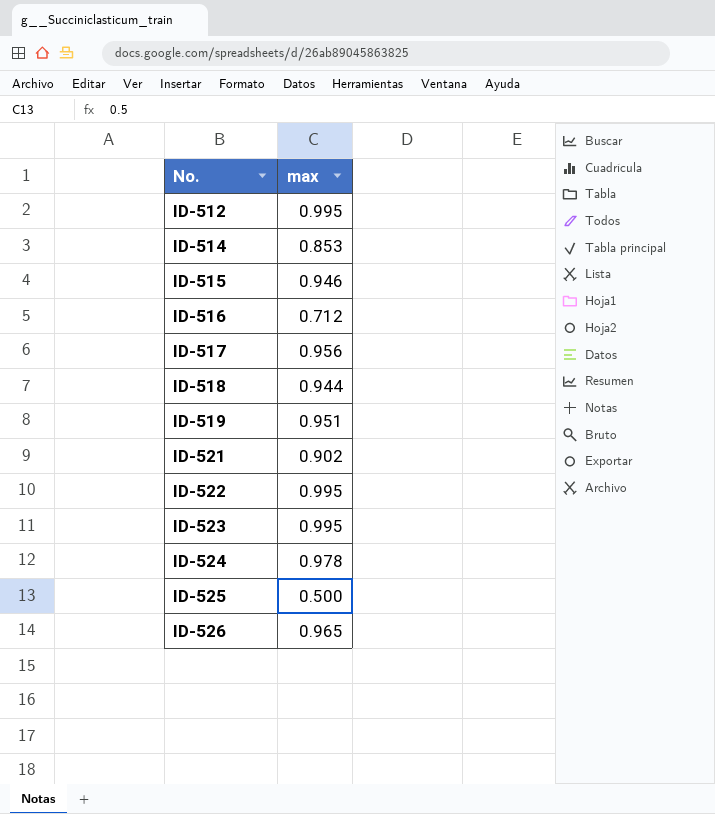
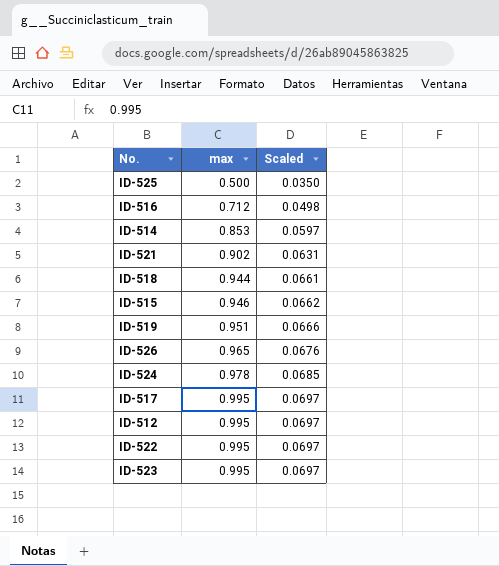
row order: No. ascending -> max ascending
column Scaled | formula: none -> [max] * 0.07
ID-517 | max: 0.956 -> 0.995

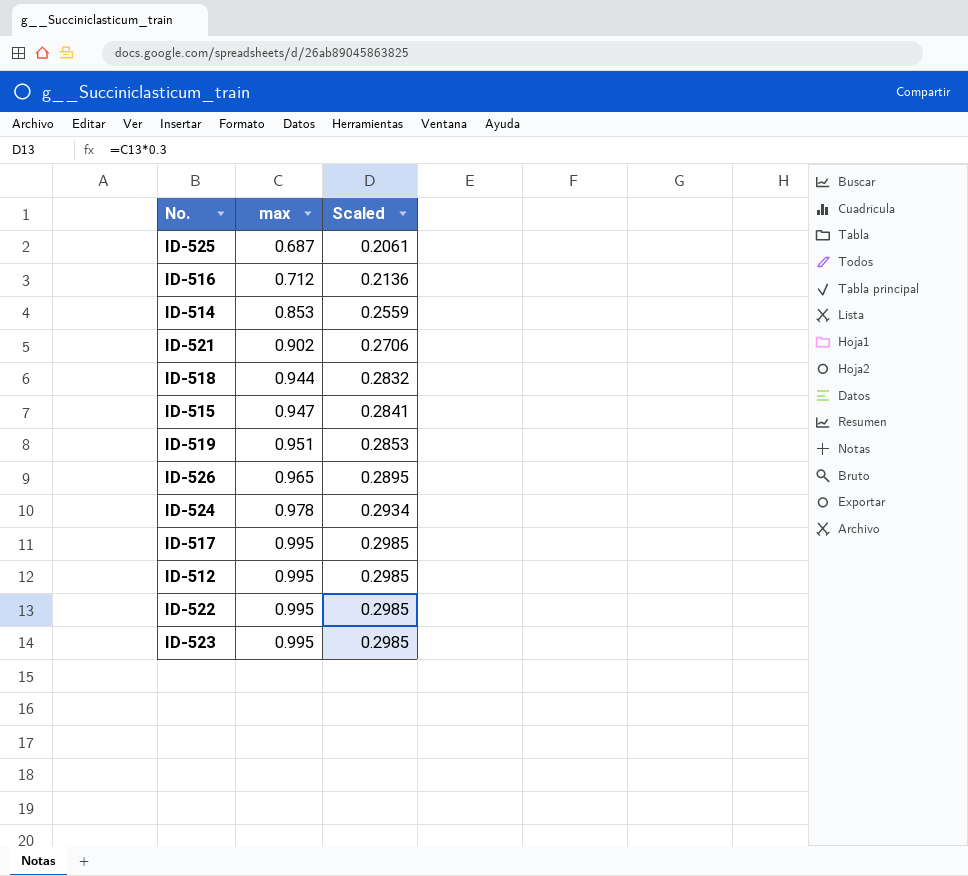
column Scaled | formula: [max] * 0.07 -> [max] * 0.3
ID-525 | max: 0.500 -> 0.687
ID-515 | max: 0.946 -> 0.947

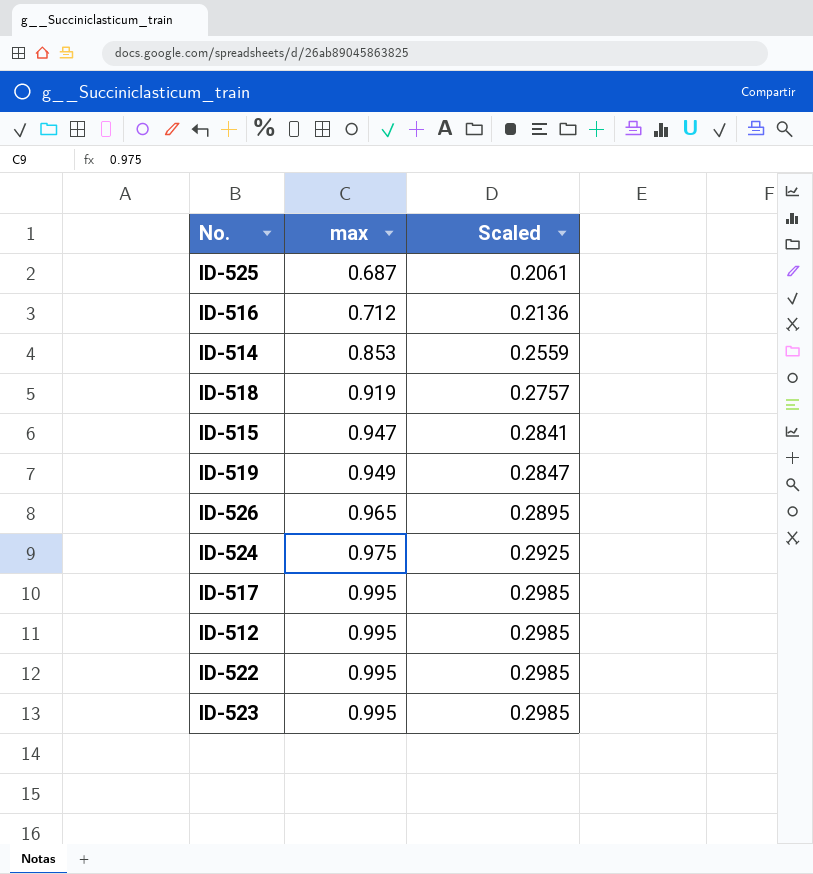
row ID-521: 0.902 | 0.2706 -> none
ID-518 | max: 0.944 -> 0.919
ID-518 | Scaled: 0.2832 -> 0.2757
ID-519 | max: 0.951 -> 0.949
ID-519 | Scaled: 0.2853 -> 0.2847
ID-524 | max: 0.978 -> 0.975
ID-524 | Scaled: 0.2934 -> 0.2925

